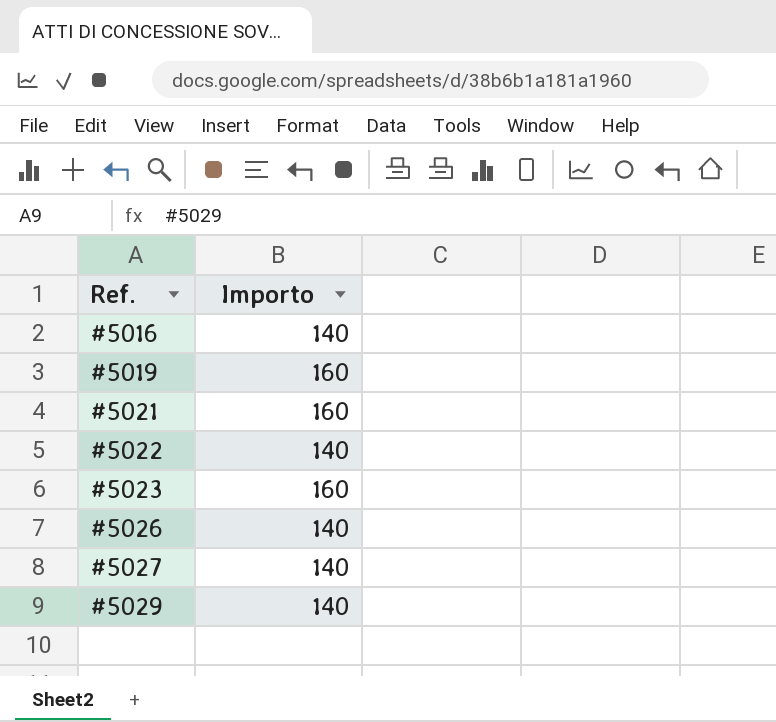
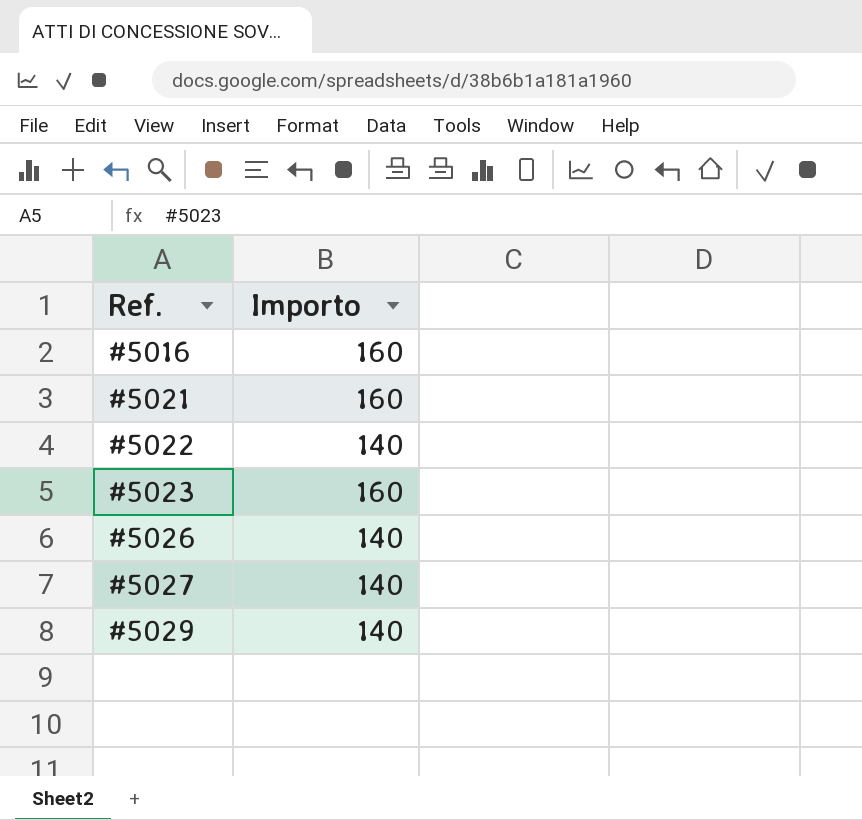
row #5019: 160 -> none
#5016 | Importo: 140 -> 160

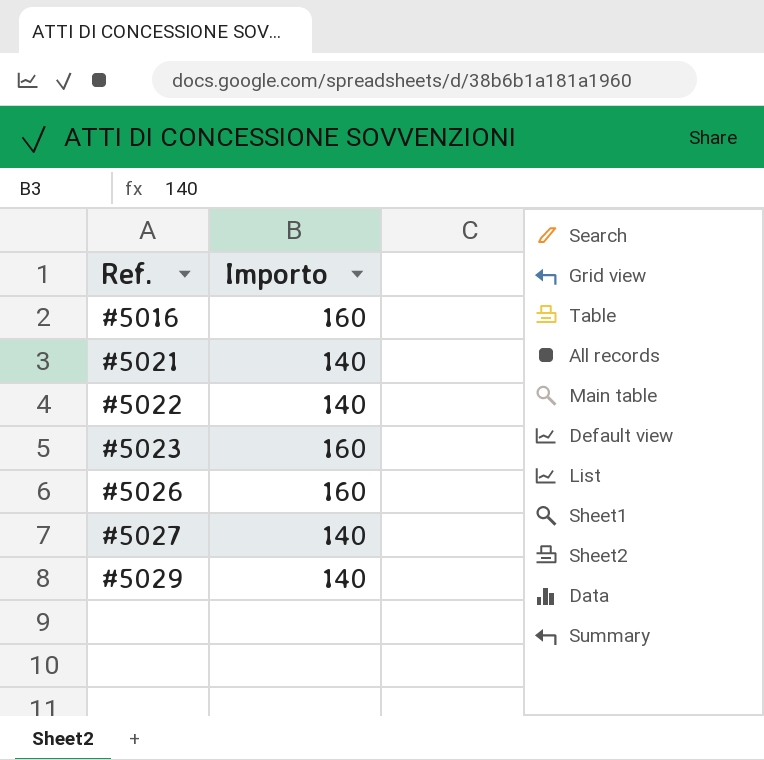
#5021 | Importo: 160 -> 140
#5026 | Importo: 140 -> 160

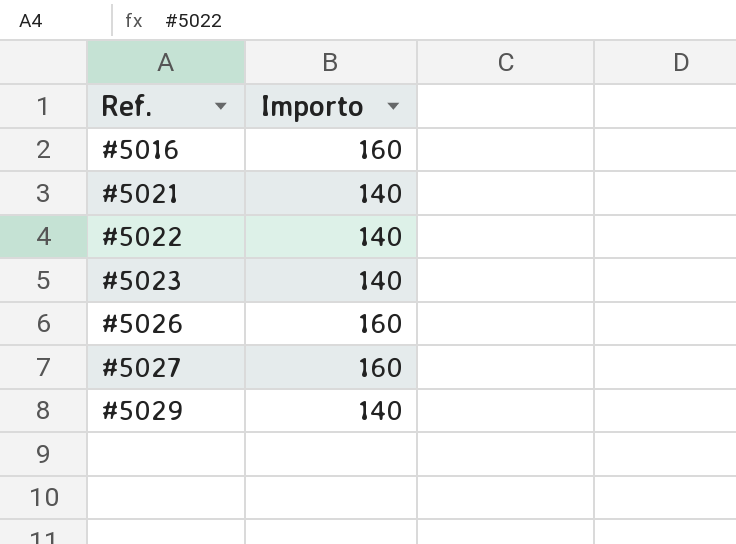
#5023 | Importo: 160 -> 140
#5027 | Importo: 140 -> 160

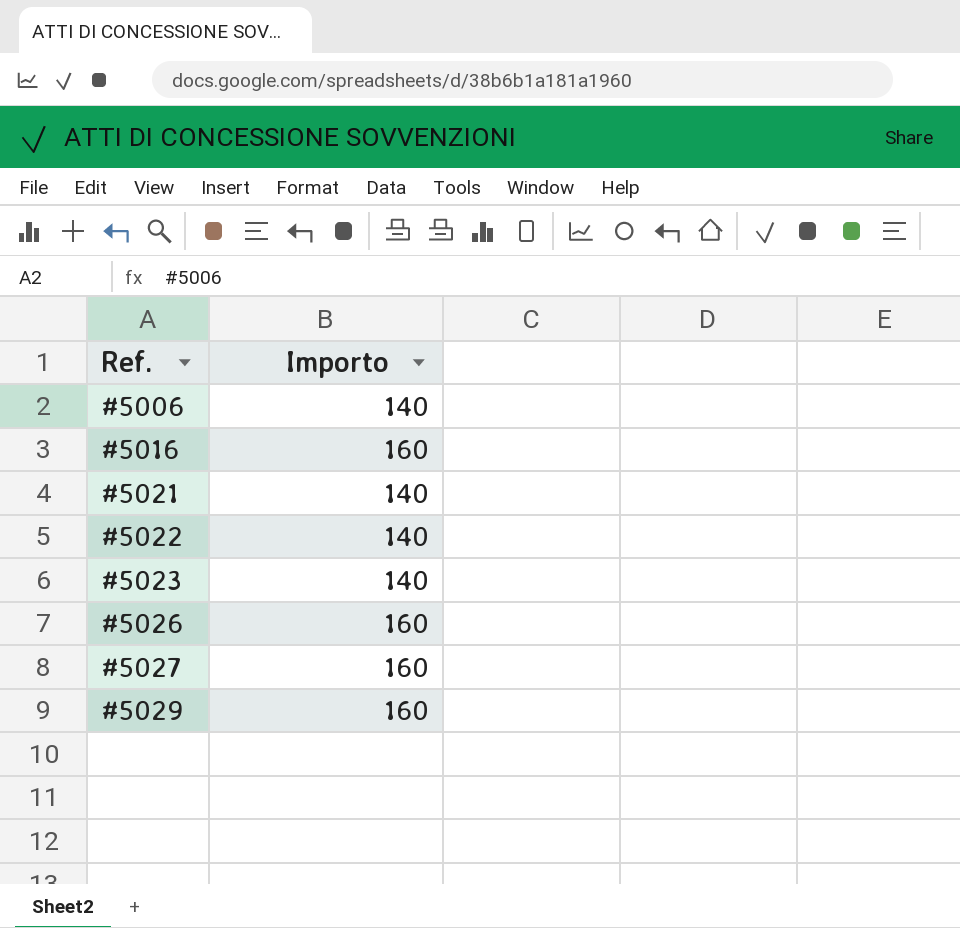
row #5006: none -> 140
#5029 | Importo: 140 -> 160

